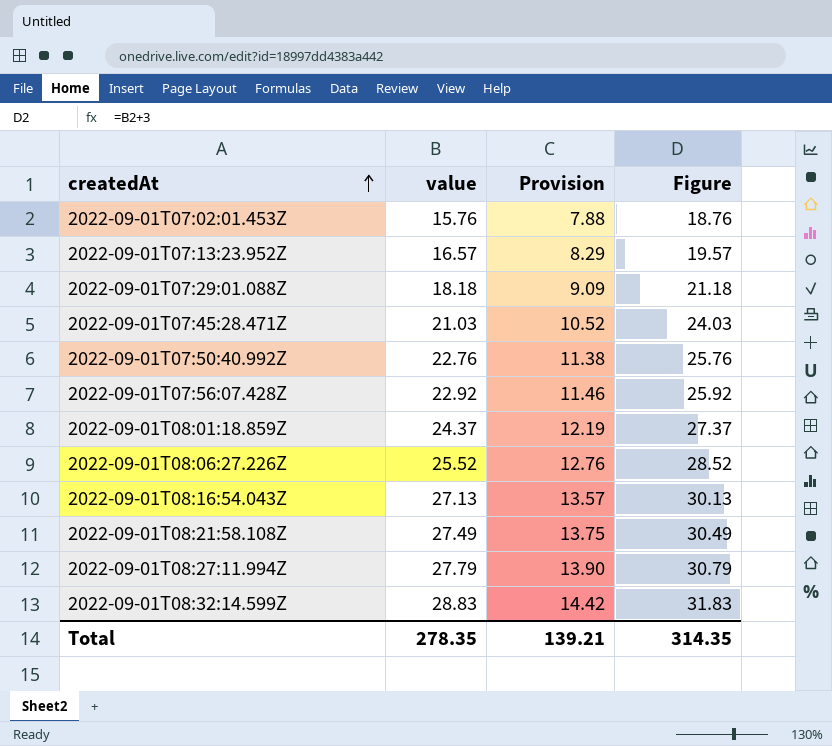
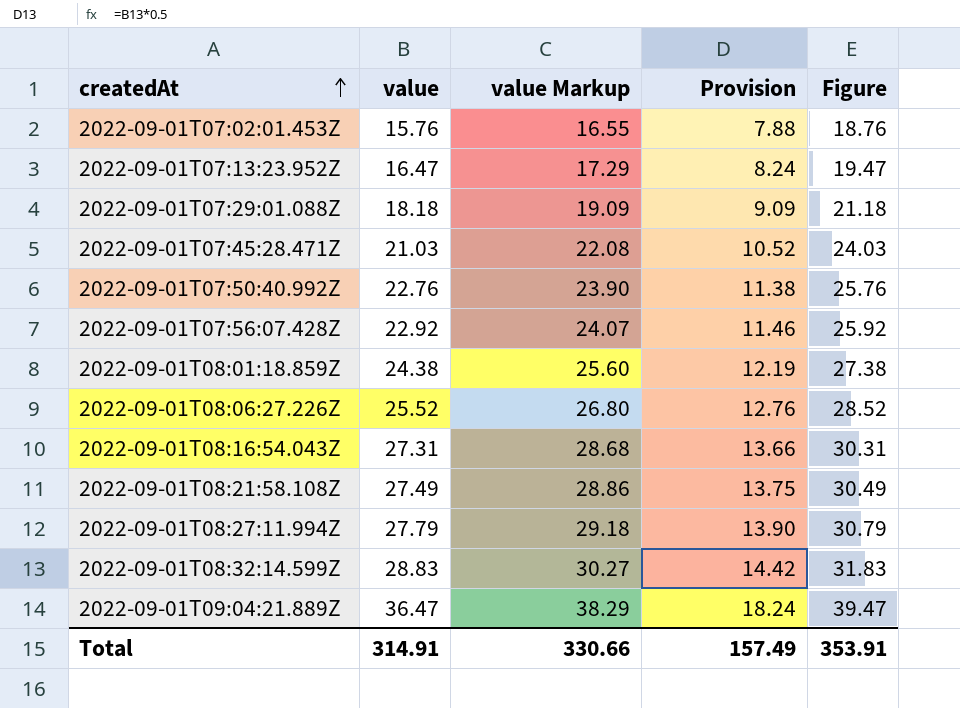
column value Markup | formula: none -> [value] * 1.05
2022-09-01T07:13:23.952Z | value: 16.57 -> 16.47
2022-09-01T07:13:23.952Z | Provision: 8.29 -> 8.24
2022-09-01T07:13:23.952Z | Figure: 19.57 -> 19.47
2022-09-01T08:01:18.859Z | value: 24.37 -> 24.38
2022-09-01T08:01:18.859Z | Figure: 27.37 -> 27.38
2022-09-01T08:16:54.043Z | value: 27.13 -> 27.31
2022-09-01T08:16:54.043Z | Provision: 13.57 -> 13.66
2022-09-01T08:16:54.043Z | Figure: 30.13 -> 30.31
row 2022-09-01T09:04:21.889Z: none -> 36.47 | 38.29 | 18.24 | 39.47
Total | value: 278.35 -> 314.91
Total | Provision: 139.21 -> 157.49
Total | Figure: 314.35 -> 353.91

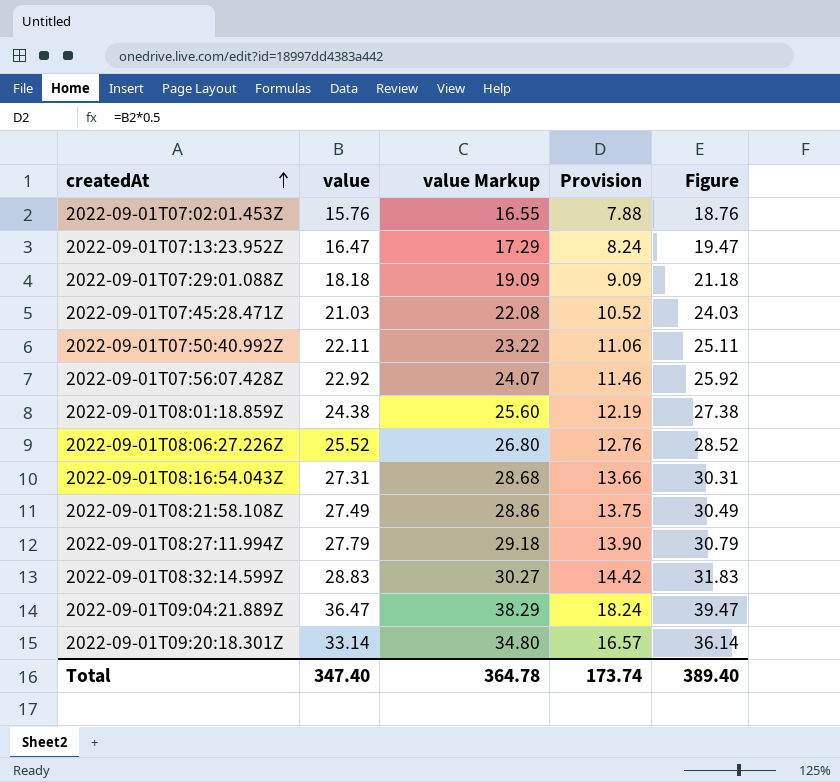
2022-09-01T07:50:40.992Z | value: 22.76 -> 22.11
2022-09-01T07:50:40.992Z | value Markup: 23.90 -> 23.22
2022-09-01T07:50:40.992Z | Provision: 11.38 -> 11.06
2022-09-01T07:50:40.992Z | Figure: 25.76 -> 25.11
row 2022-09-01T09:20:18.301Z: none -> 33.14 | 34.80 | 16.57 | 36.14
Total | value: 314.91 -> 347.40
Total | value Markup: 330.66 -> 364.78
Total | Provision: 157.49 -> 173.74
Total | Figure: 353.91 -> 389.40

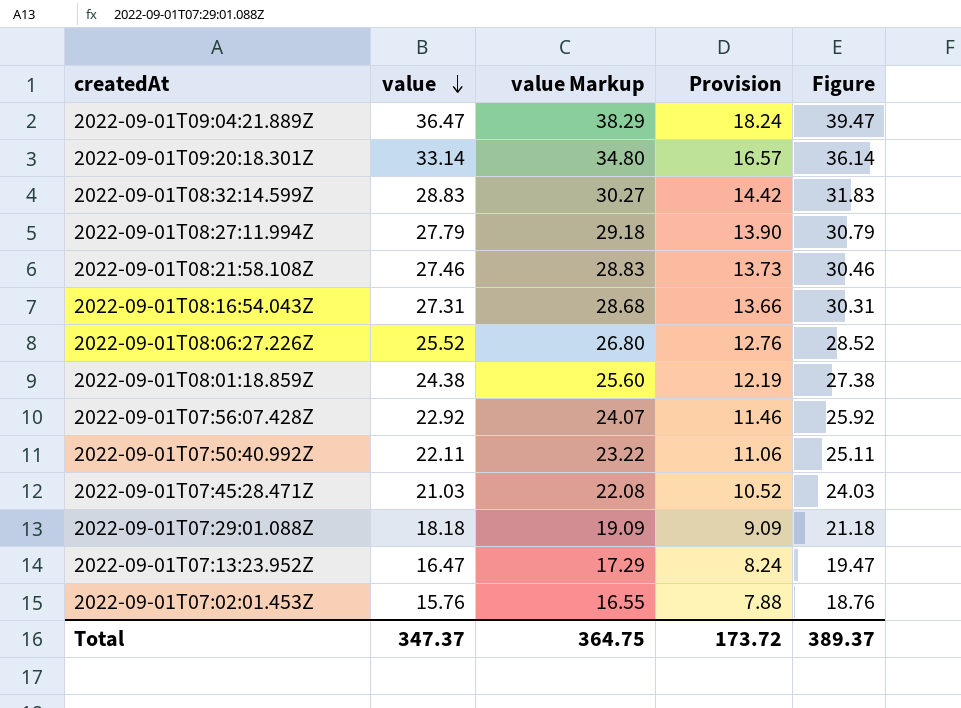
row order: createdAt ascending -> value descending
2022-09-01T08:21:58.108Z | value: 27.49 -> 27.46
2022-09-01T08:21:58.108Z | value Markup: 28.86 -> 28.83
2022-09-01T08:21:58.108Z | Provision: 13.75 -> 13.73
2022-09-01T08:21:58.108Z | Figure: 30.49 -> 30.46
Total | value: 347.40 -> 347.37
Total | value Markup: 364.78 -> 364.75
Total | Provision: 173.74 -> 173.72
Total | Figure: 389.40 -> 389.37

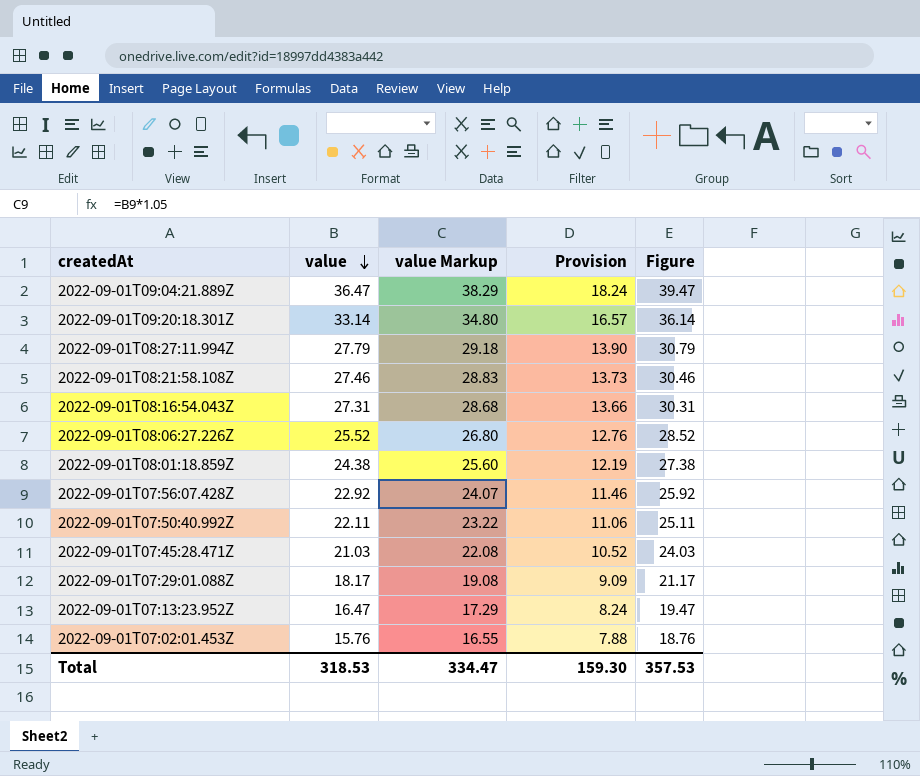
row 2022-09-01T08:32:14.599Z: 28.83 | 30.27 | 14.42 | 31.83 -> none
2022-09-01T07:29:01.088Z | value: 18.18 -> 18.17
2022-09-01T07:29:01.088Z | value Markup: 19.09 -> 19.08
2022-09-01T07:29:01.088Z | Figure: 21.18 -> 21.17
Total | value: 347.37 -> 318.53
Total | value Markup: 364.75 -> 334.47
Total | Provision: 173.72 -> 159.30
Total | Figure: 389.37 -> 357.53

